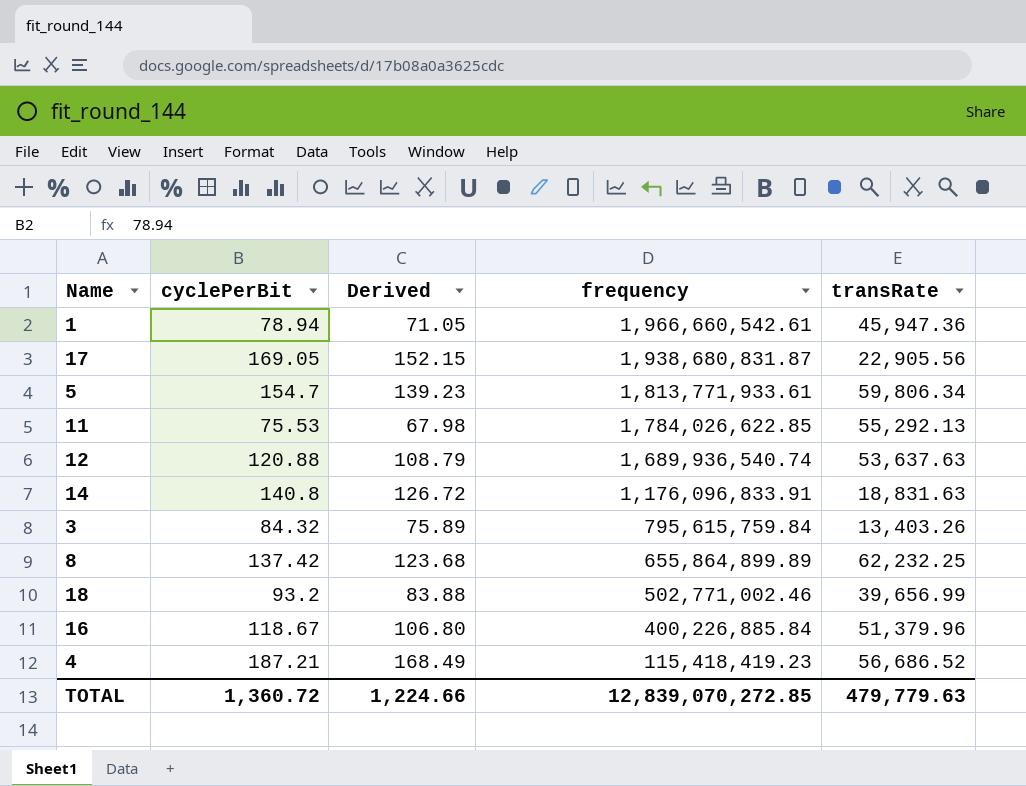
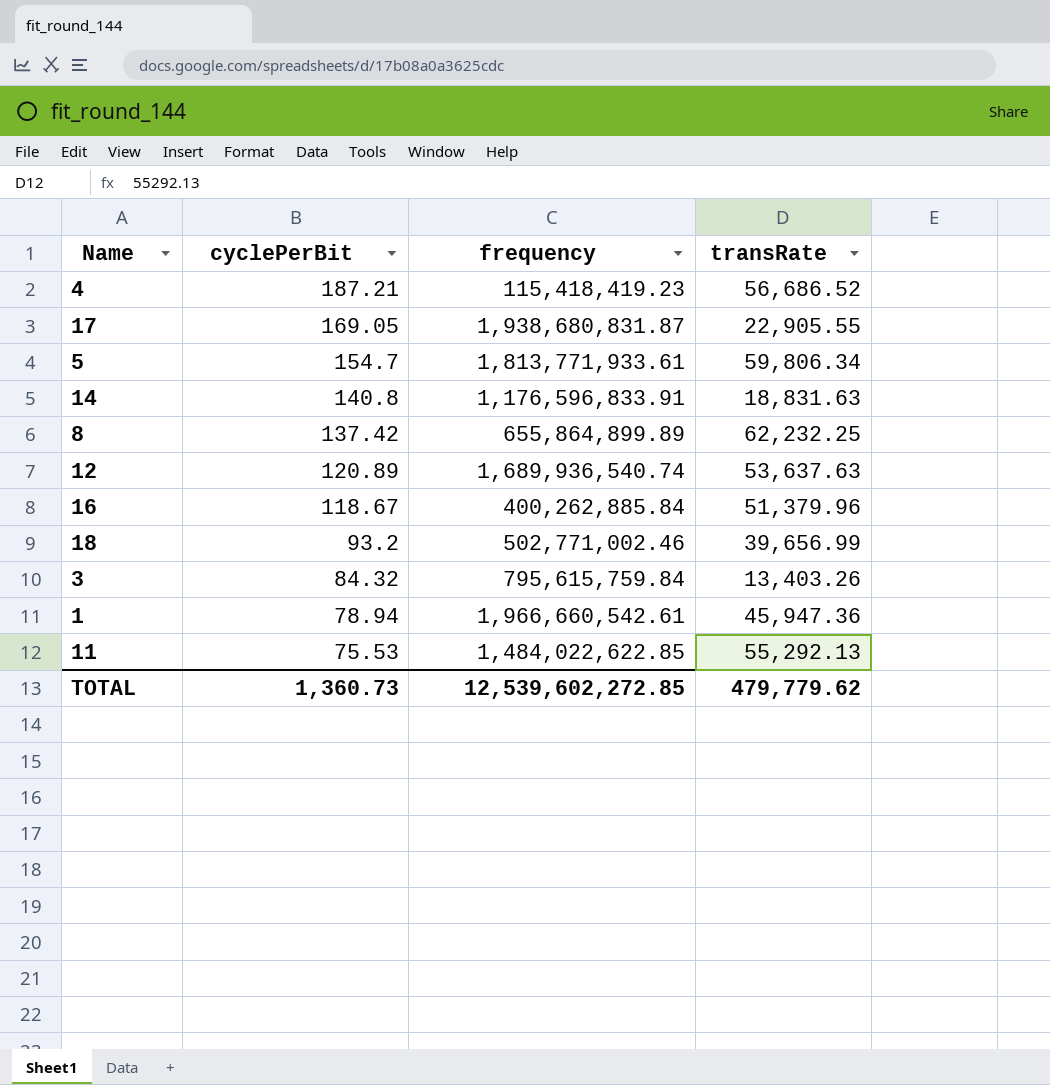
row order: frequency descending -> cyclePerBit descending
column Derived | formula: [cyclePerBit] * 0.9 -> none
17 | transRate: 22,905.56 -> 22,905.55
14 | frequency: 1,176,096,833.91 -> 1,176,596,833.91
12 | cyclePerBit: 120.88 -> 120.89
16 | frequency: 400,226,885.84 -> 400,262,885.84
11 | frequency: 1,784,026,622.85 -> 1,484,022,622.85
TOTAL | cyclePerBit: 1,360.72 -> 1,360.73
TOTAL | frequency: 12,839,070,272.85 -> 12,539,602,272.85
TOTAL | transRate: 479,779.63 -> 479,779.62

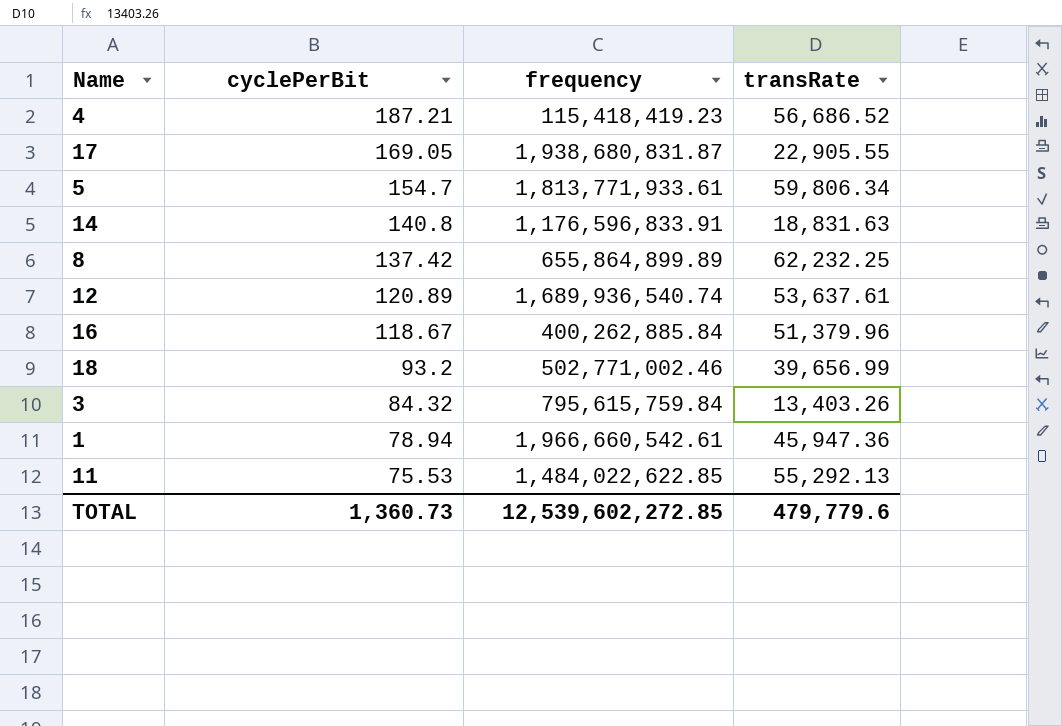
12 | transRate: 53,637.63 -> 53,637.61
TOTAL | transRate: 479,779.62 -> 479,779.6

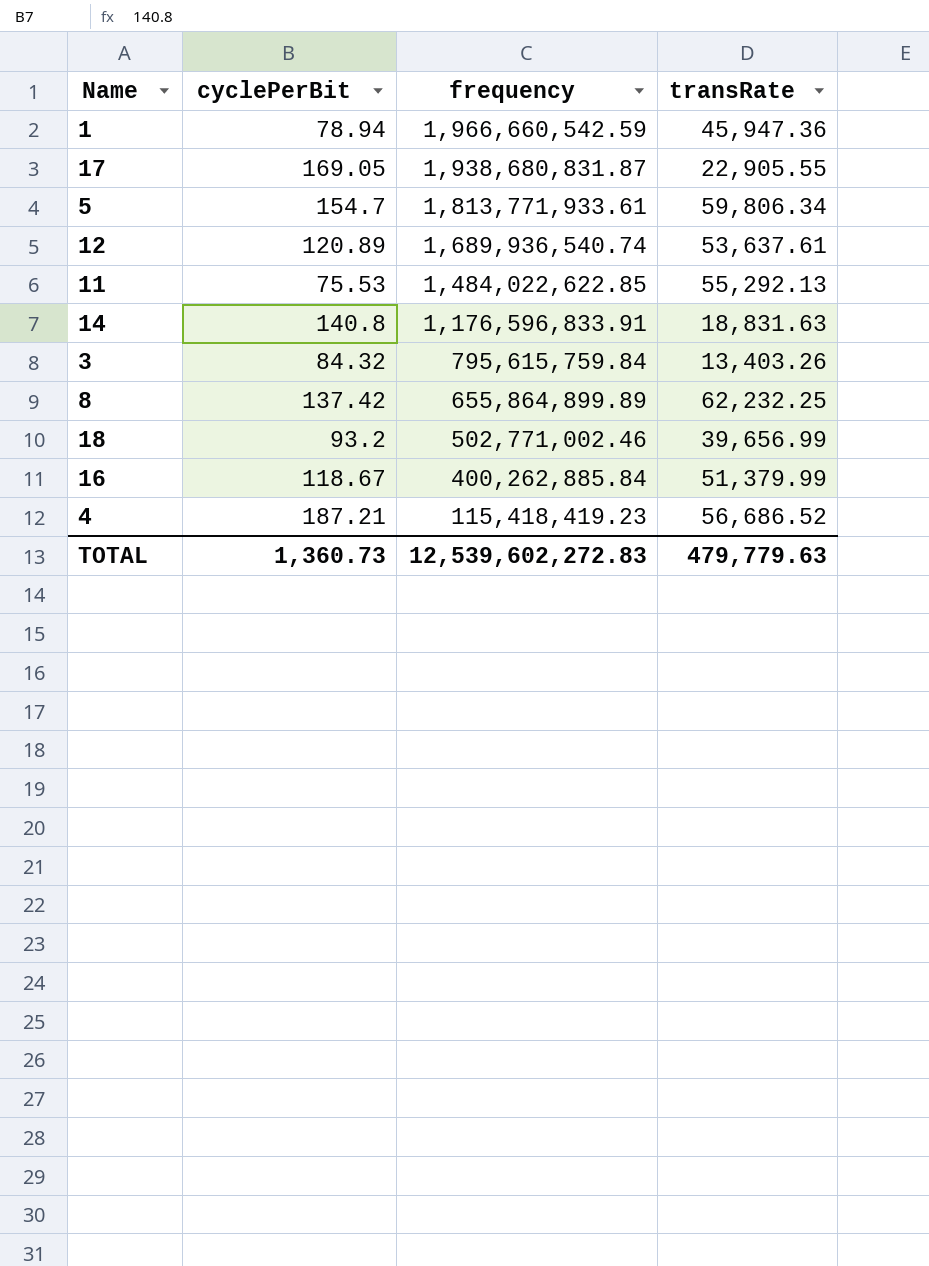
row order: cyclePerBit descending -> frequency descending
1 | frequency: 1,966,660,542.61 -> 1,966,660,542.59
16 | transRate: 51,379.96 -> 51,379.99
TOTAL | frequency: 12,539,602,272.85 -> 12,539,602,272.83
TOTAL | transRate: 479,779.6 -> 479,779.63

